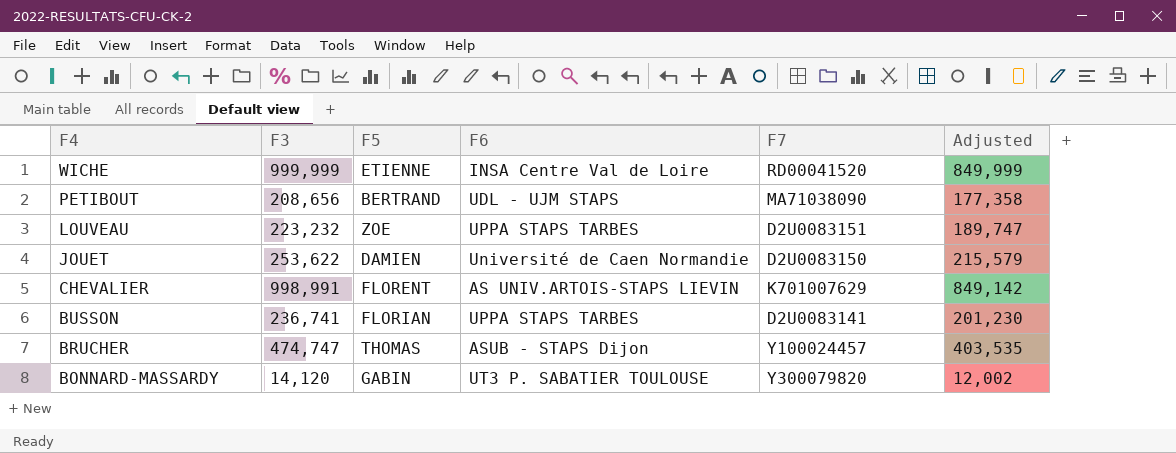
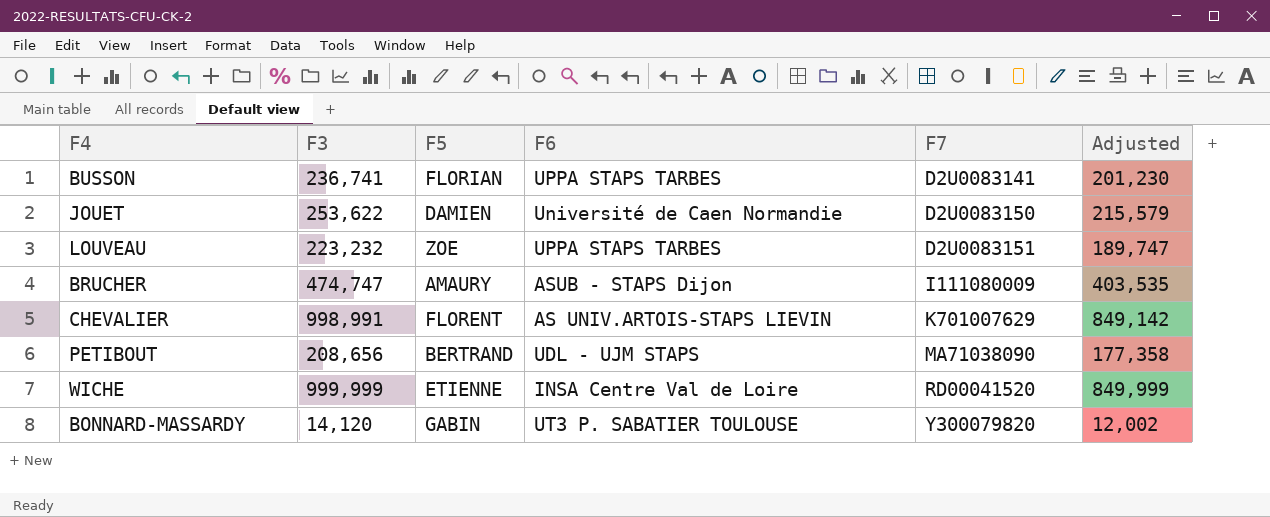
row order: F4 descending -> F7 ascending
BRUCHER | F5: THOMAS -> AMAURY
BRUCHER | F7: Y100024457 -> I111080009

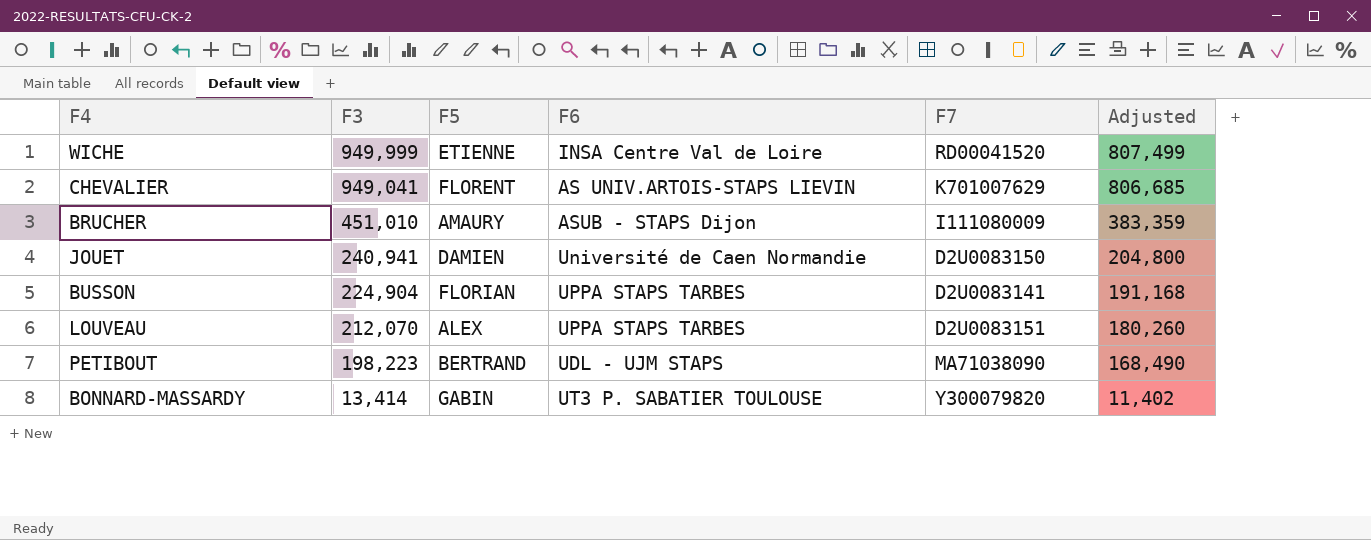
row order: F7 ascending -> F3 descending
WICHE | F3: 999,999 -> 949,999
WICHE | Adjusted: 849,999 -> 807,499
CHEVALIER | F3: 998,991 -> 949,041
CHEVALIER | Adjusted: 849,142 -> 806,685
BRUCHER | F3: 474,747 -> 451,010
BRUCHER | Adjusted: 403,535 -> 383,359
JOUET | F3: 253,622 -> 240,941
JOUET | Adjusted: 215,579 -> 204,800
BUSSON | F3: 236,741 -> 224,904
BUSSON | Adjusted: 201,230 -> 191,168
LOUVEAU | F3: 223,232 -> 212,070
LOUVEAU | F5: ZOE -> ALEX
LOUVEAU | Adjusted: 189,747 -> 180,260
PETIBOUT | F3: 208,656 -> 198,223
PETIBOUT | Adjusted: 177,358 -> 168,490
BONNARD-MASSARDY | F3: 14,120 -> 13,414
BONNARD-MASSARDY | Adjusted: 12,002 -> 11,402

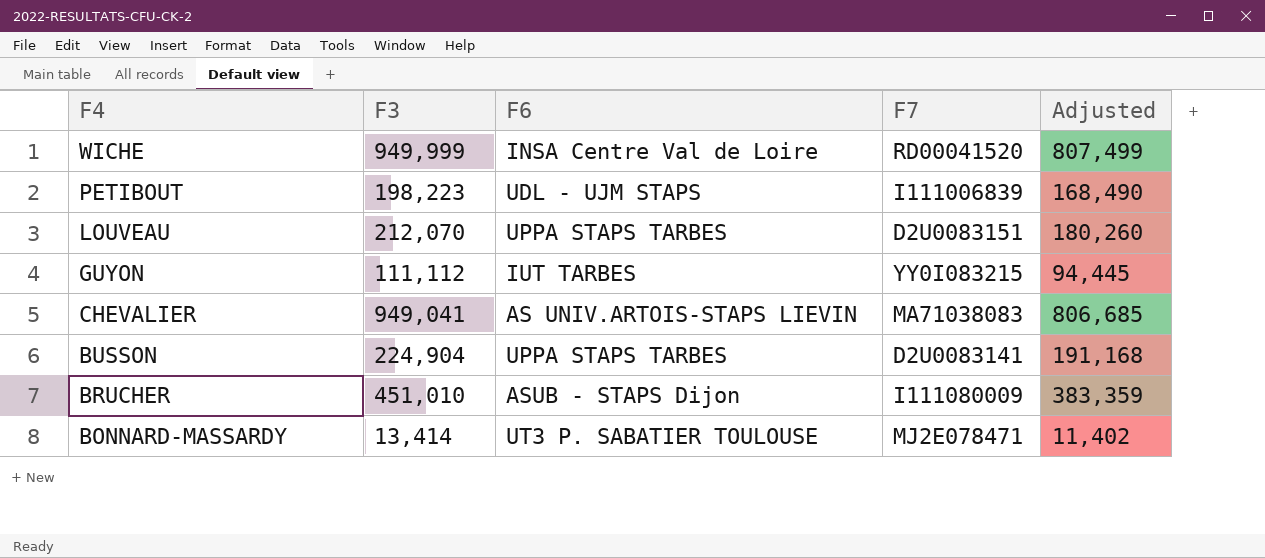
row order: F3 descending -> F4 descending
column F5 | position: 3 -> none
row JOUET: 240,941 | DAMIEN | Université de Caen Normandie | D2U0083150 | 204,800 -> none
PETIBOUT | F7: MA71038090 -> I111006839
row GUYON: none -> 111,112 | IUT TARBES | YY0I083215 | 94,445
CHEVALIER | F7: K701007629 -> MA71038083
BONNARD-MASSARDY | F7: Y300079820 -> MJ2E078471

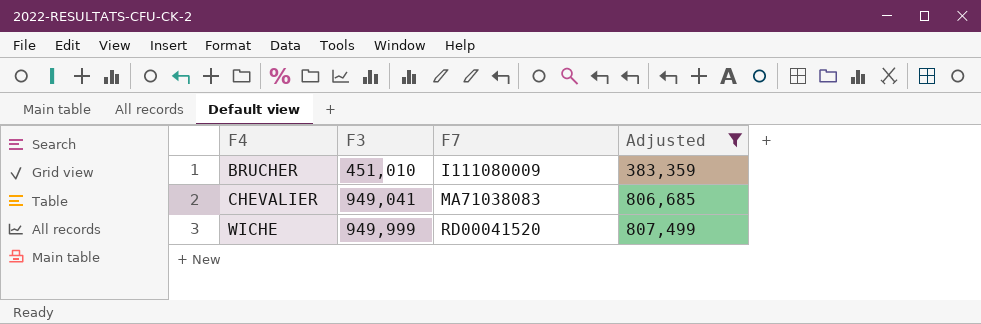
filter: none -> Adjusted >= 383,359
row order: F4 descending -> F4 ascending
column F6 | position: 3 -> none

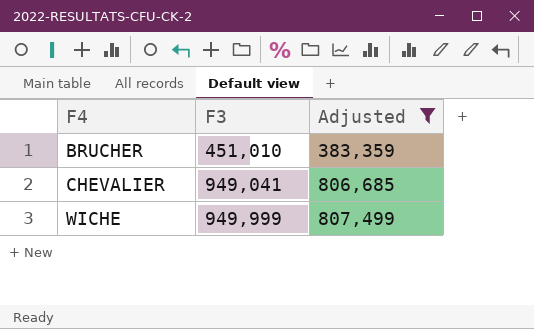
column F7 | position: 3 -> none

